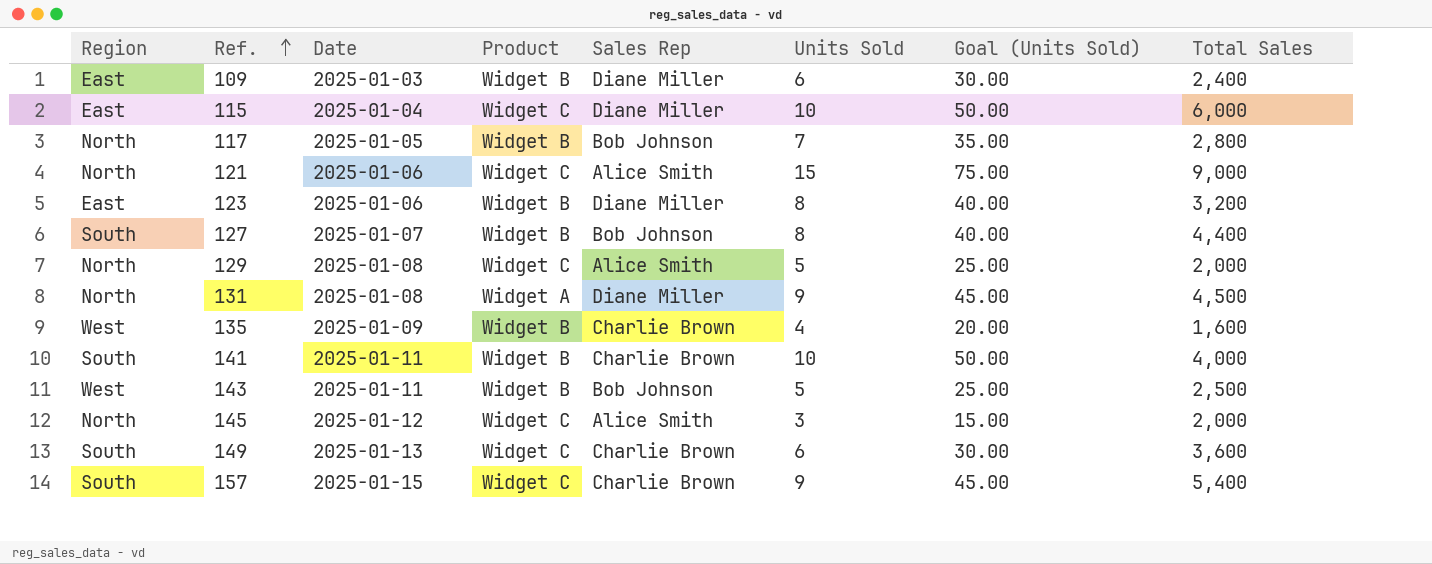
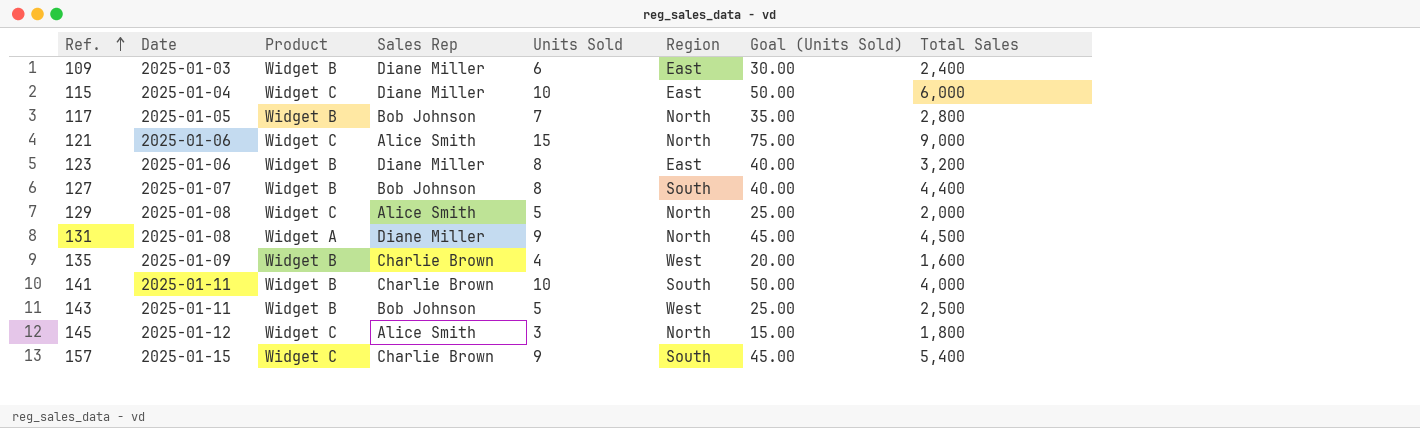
column Region | position: 1 -> 6
row 149: South | 2025-01-13 | Widget C | Charlie Brown | 6 | 30.00 | 3,600 -> none
145 | Total Sales: 2,000 -> 1,800

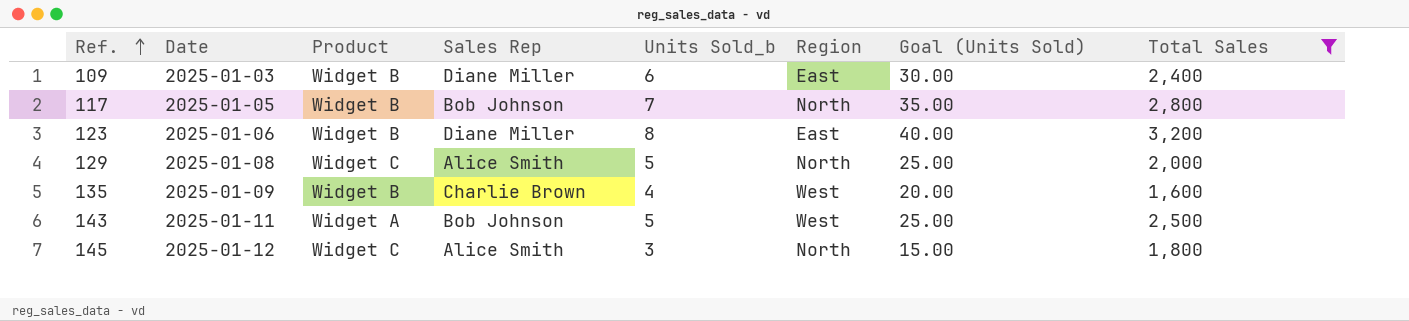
filter: none -> Total Sales <= 3,200
column name: Units Sold -> Units Sold_b
143 | Product: Widget B -> Widget A

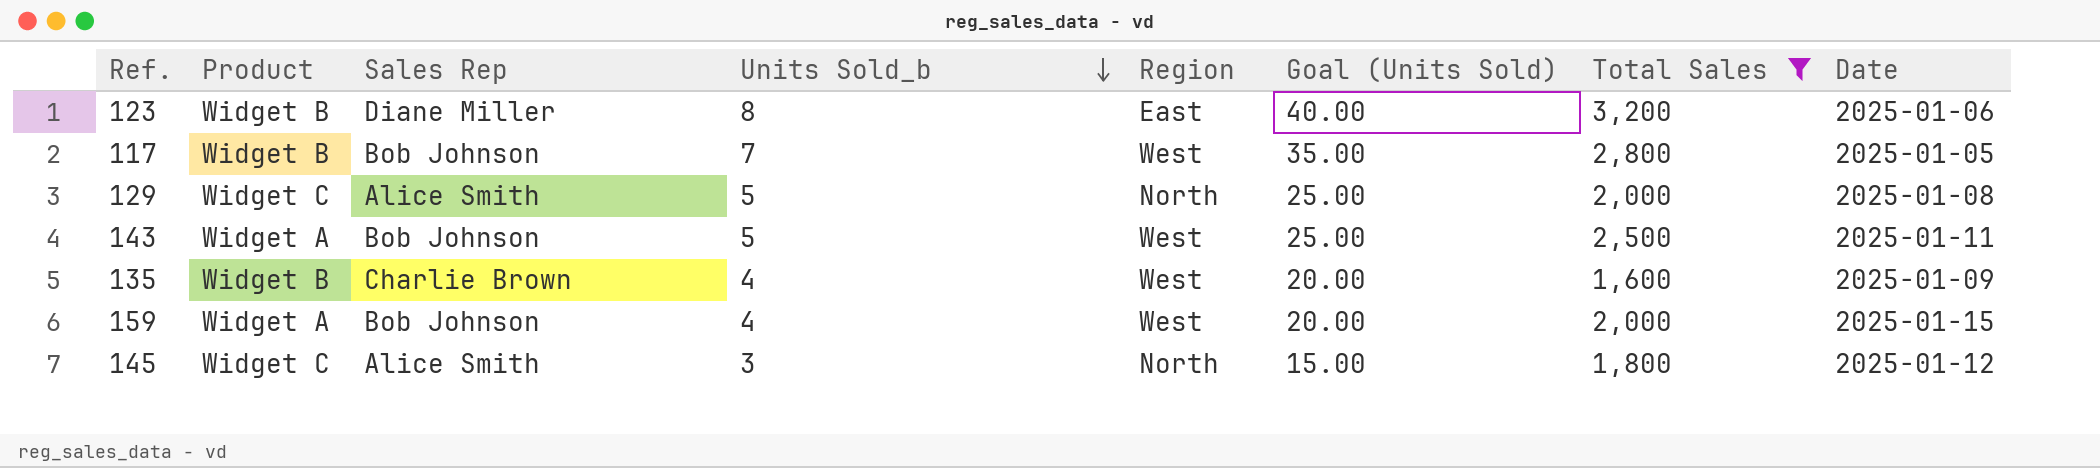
row order: Ref. ascending -> Units Sold_b descending
column Date | position: 2 -> 8
row 109: 2025-01-03 | Widget B | Diane Miller | 6 | East | 30.00 | 2,400 -> none
117 | Region: North -> West
row 159: none -> Widget A | Bob Johnson | 4 | West | 20.00 | 2,000 | 2025-01-15

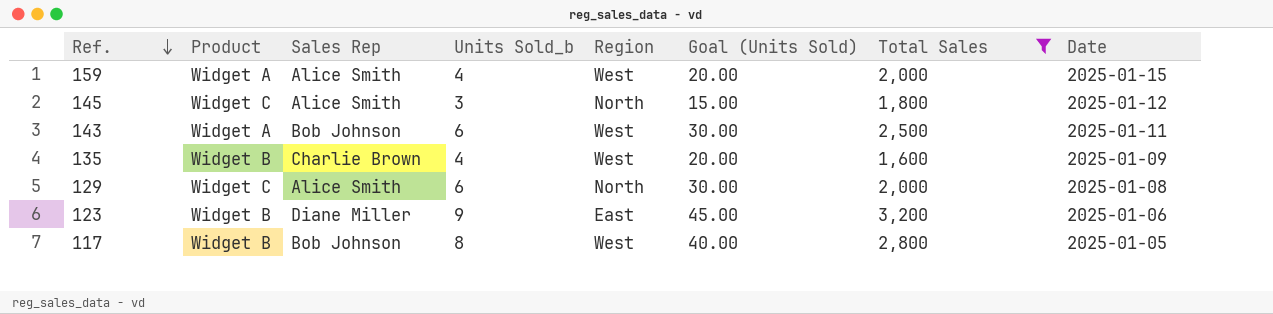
row order: Units Sold_b descending -> Ref. descending
159 | Sales Rep: Bob Johnson -> Alice Smith
143 | Units Sold_b: 5 -> 6
143 | Goal (Units Sold): 25.00 -> 30.00
129 | Units Sold_b: 5 -> 6
129 | Goal (Units Sold): 25.00 -> 30.00
123 | Units Sold_b: 8 -> 9
123 | Goal (Units Sold): 40.00 -> 45.00
117 | Units Sold_b: 7 -> 8
117 | Goal (Units Sold): 35.00 -> 40.00

